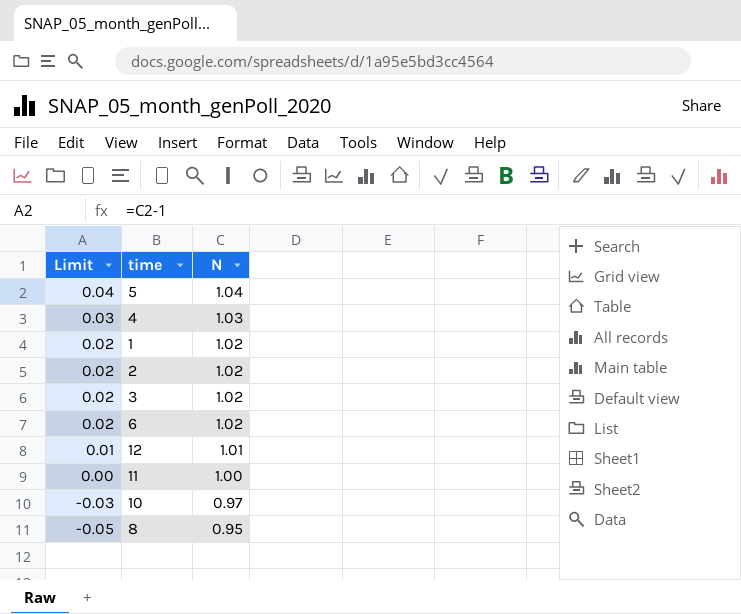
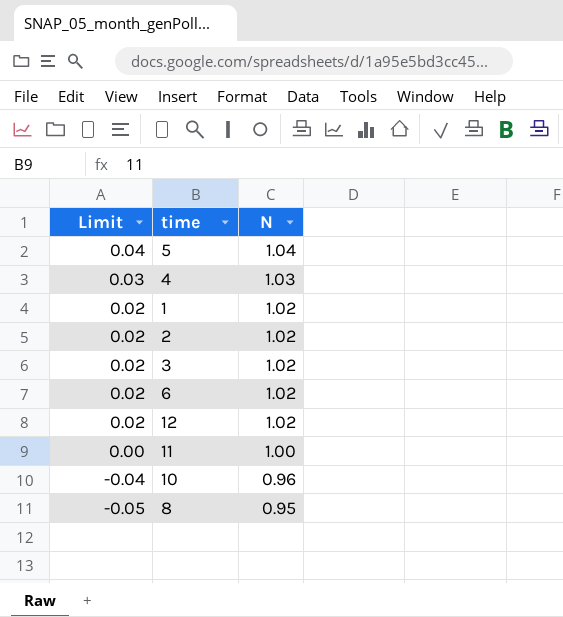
12 | Limit: 0.01 -> 0.02
12 | N: 1.01 -> 1.02
10 | Limit: -0.03 -> -0.04
10 | N: 0.97 -> 0.96

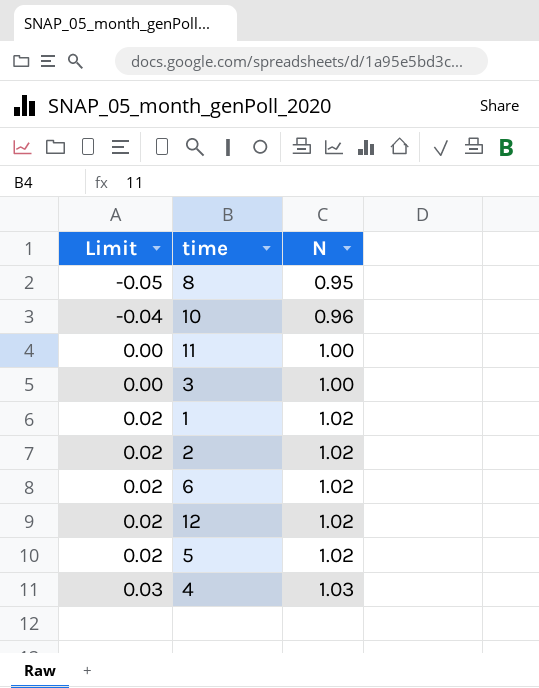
row order: Limit descending -> Limit ascending
3 | Limit: 0.02 -> 0.00
3 | N: 1.02 -> 1.00
5 | Limit: 0.04 -> 0.02
5 | N: 1.04 -> 1.02

